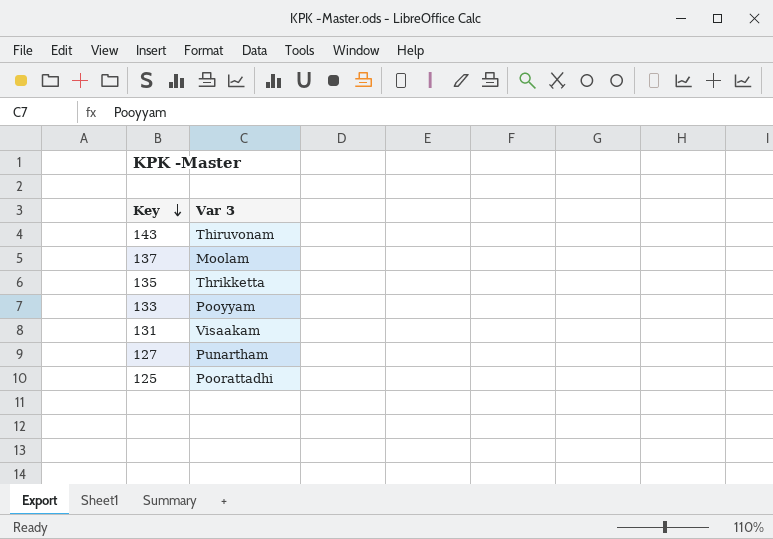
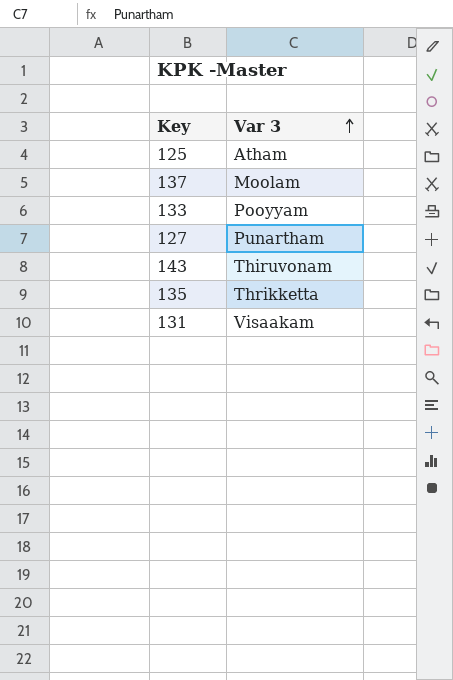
row order: Key descending -> Var 3 ascending
125 | Var 3: Poorattadhi -> Atham

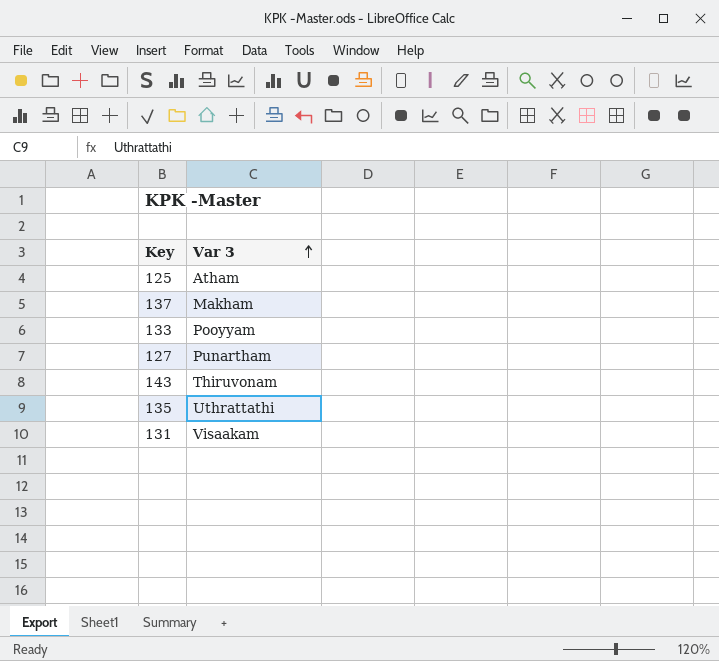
137 | Var 3: Moolam -> Makham
135 | Var 3: Thrikketta -> Uthrattathi

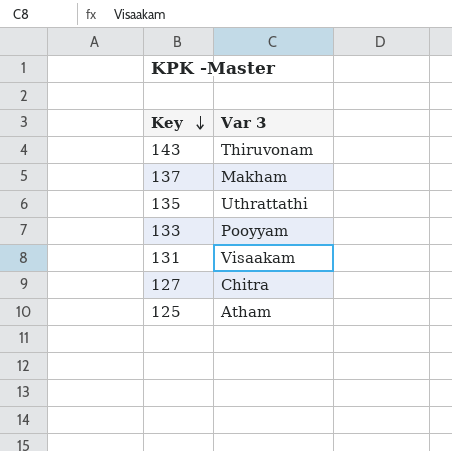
row order: Var 3 ascending -> Key descending
127 | Var 3: Punartham -> Chitra

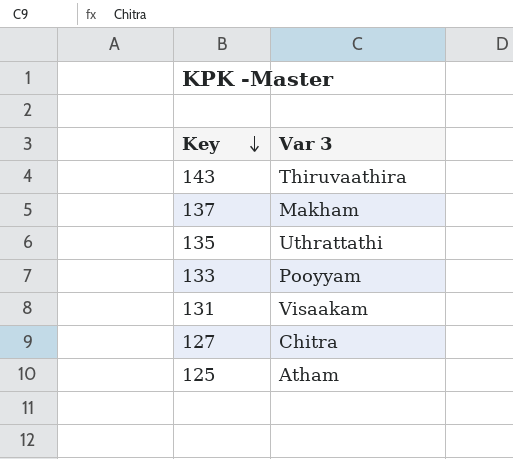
143 | Var 3: Thiruvonam -> Thiruvaathira

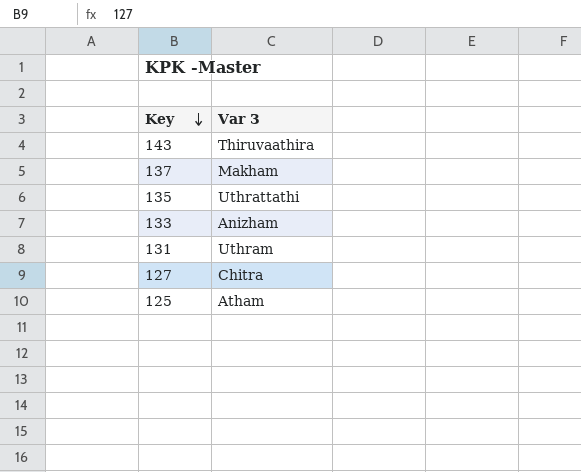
133 | Var 3: Pooyyam -> Anizham
131 | Var 3: Visaakam -> Uthram

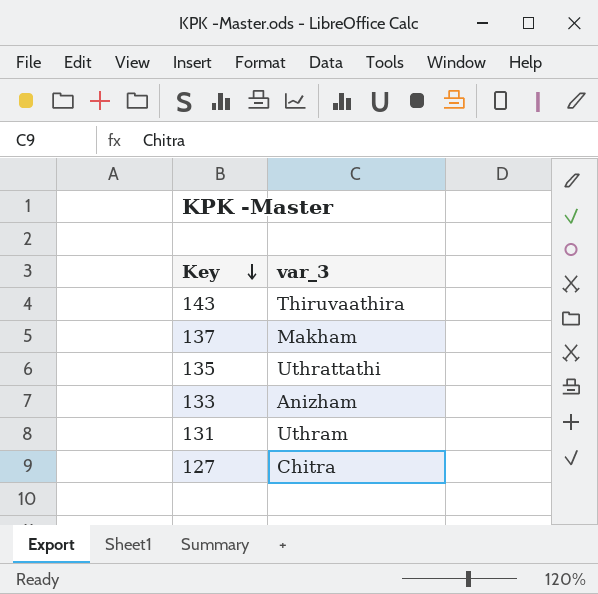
column name: Var 3 -> var_3
row 125: Atham -> none

